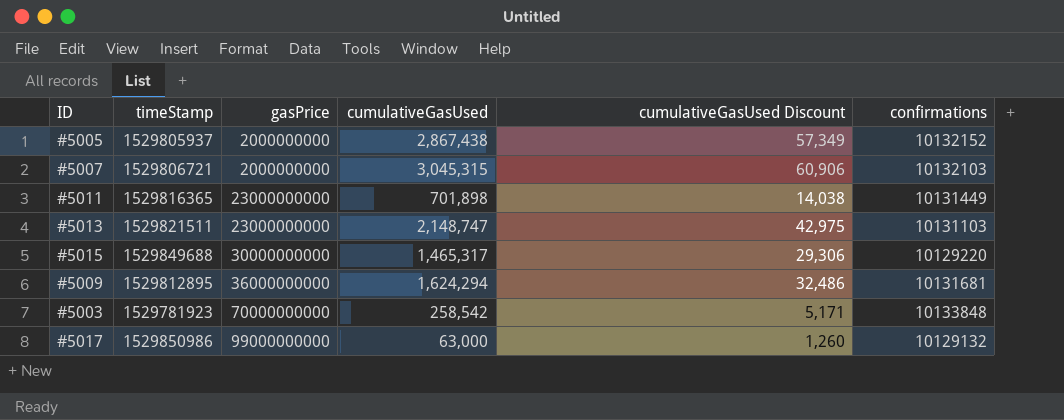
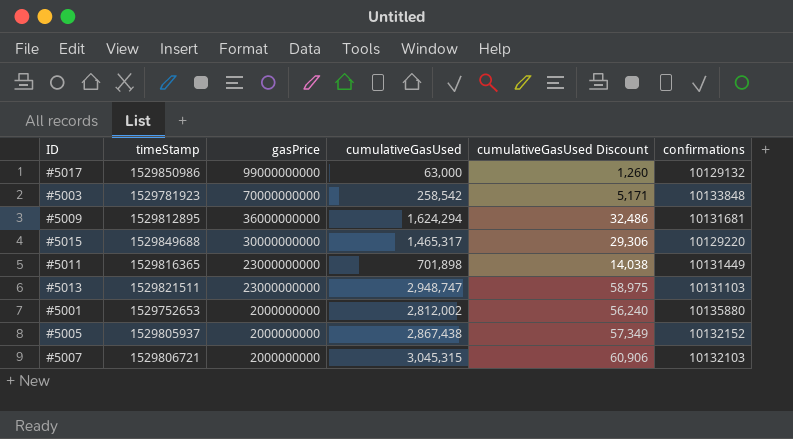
row order: gasPrice ascending -> gasPrice descending
#5013 | cumulativeGasUsed: 2,148,747 -> 2,948,747
#5013 | cumulativeGasUsed Discount: 42,975 -> 58,975
row #5001: none -> 1529752653 | 2000000000 | 2,812,002 | 56,240 | 10135880

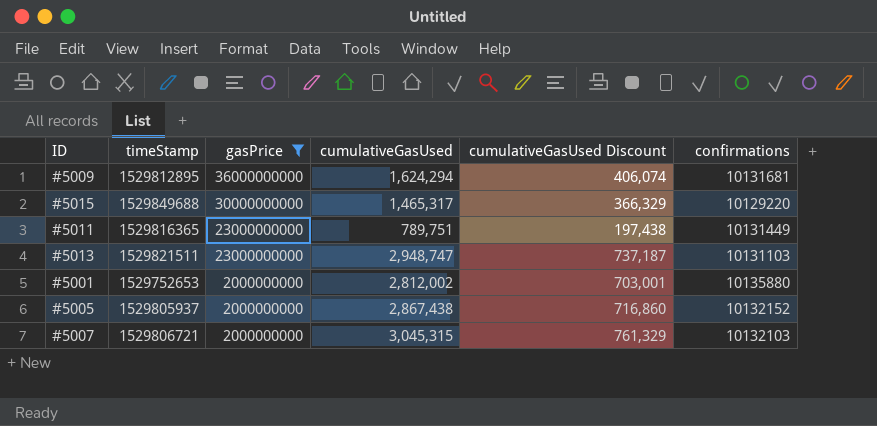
filter: none -> gasPrice <= 36000000000
column cumulativeGasUsed Discount | formula: [cumulativeGasUsed] * 0.02 -> [cumulativeGasUsed] * 0.25
#5011 | cumulativeGasUsed: 701,898 -> 789,751

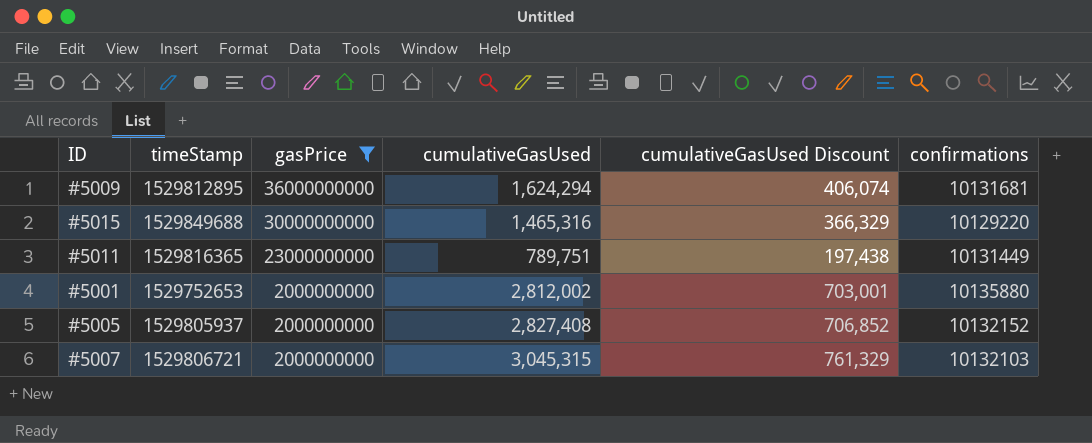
row #5013: 1529821511 | 23000000000 | 2,948,747 | 737,187 | 10131103 -> none
#5015 | cumulativeGasUsed: 1,465,317 -> 1,465,316
#5005 | cumulativeGasUsed: 2,867,438 -> 2,827,408
#5005 | cumulativeGasUsed Discount: 716,860 -> 706,852

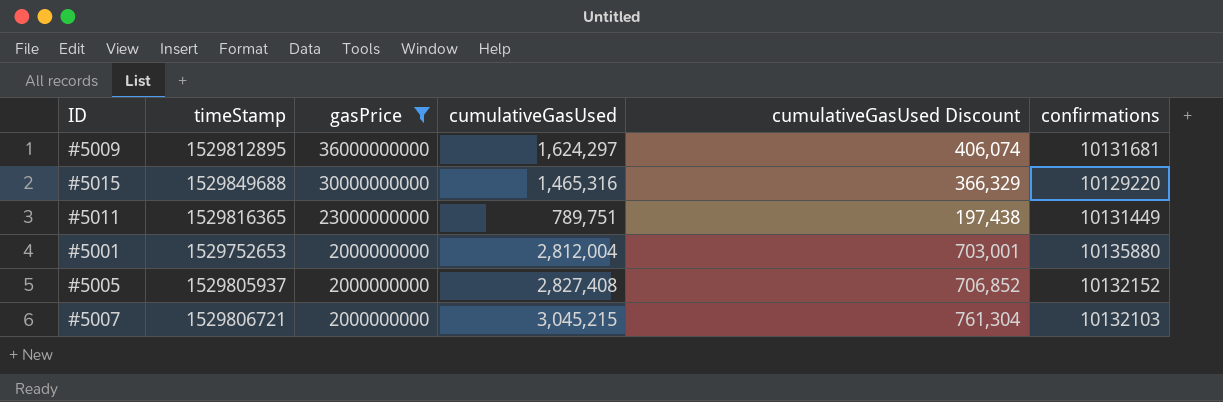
#5009 | cumulativeGasUsed: 1,624,294 -> 1,624,297
#5001 | cumulativeGasUsed: 2,812,002 -> 2,812,004
#5007 | cumulativeGasUsed: 3,045,315 -> 3,045,215
#5007 | cumulativeGasUsed Discount: 761,329 -> 761,304

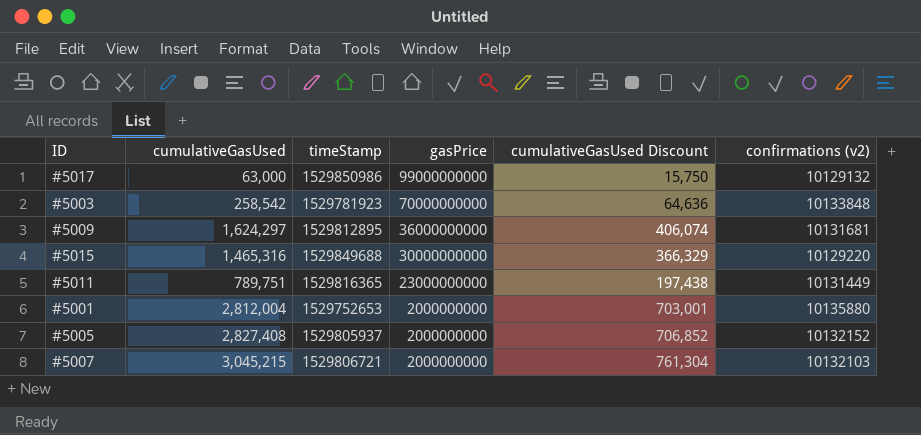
filter: gasPrice <= 36000000000 -> none
column cumulativeGasUsed | position: 4 -> 2
column name: confirmations -> confirmations (v2)

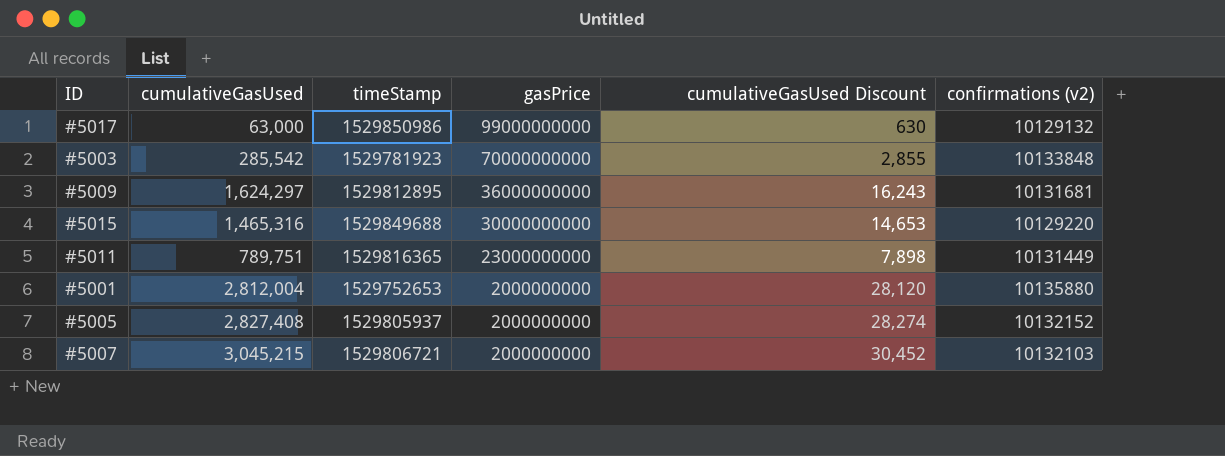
column cumulativeGasUsed Discount | formula: [cumulativeGasUsed] * 0.25 -> [cumulativeGasUsed] * 0.01
#5003 | cumulativeGasUsed: 258,542 -> 285,542

